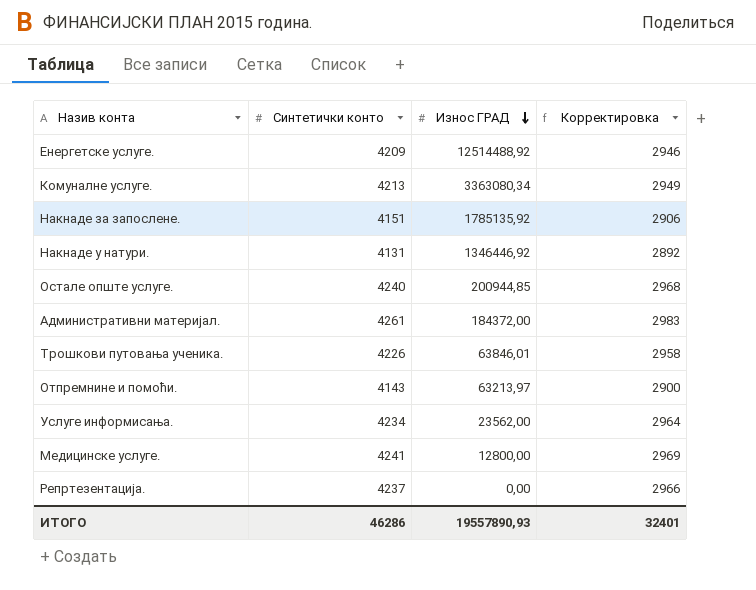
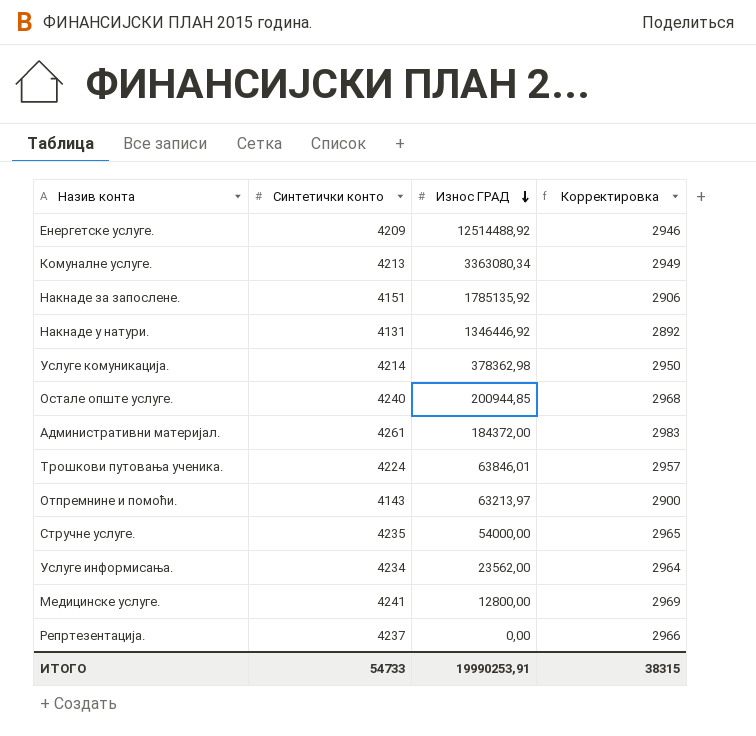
row Услуге комуникација.: none -> 4214 | 378362,98 | 2950
Трошкови путовања ученика. | Синтетички конто: 4226 -> 4224
Трошкови путовања ученика. | Корректировка: 2958 -> 2957
row Стручне услуге.: none -> 4235 | 54000,00 | 2965
ИТОГО | Синтетички конто: 46286 -> 54733
ИТОГО | Износ ГРАД: 19557890,93 -> 19990253,91
ИТОГО | Корректировка: 32401 -> 38315

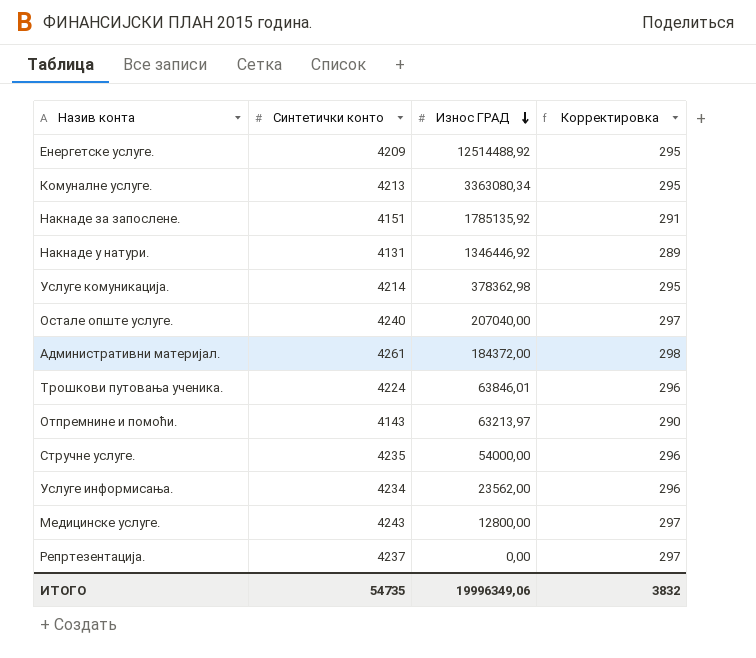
column Корректировка | formula: [Синтетички конто] * 0,7 -> [Синтетички конто] * 0,07
Остале опште услуге. | Износ ГРАД: 200944,85 -> 207040,00
Медицинске услуге. | Синтетички конто: 4241 -> 4243
ИТОГО | Синтетички конто: 54733 -> 54735
ИТОГО | Износ ГРАД: 19990253,91 -> 19996349,06
ИТОГО | Корректировка: 38315 -> 3832

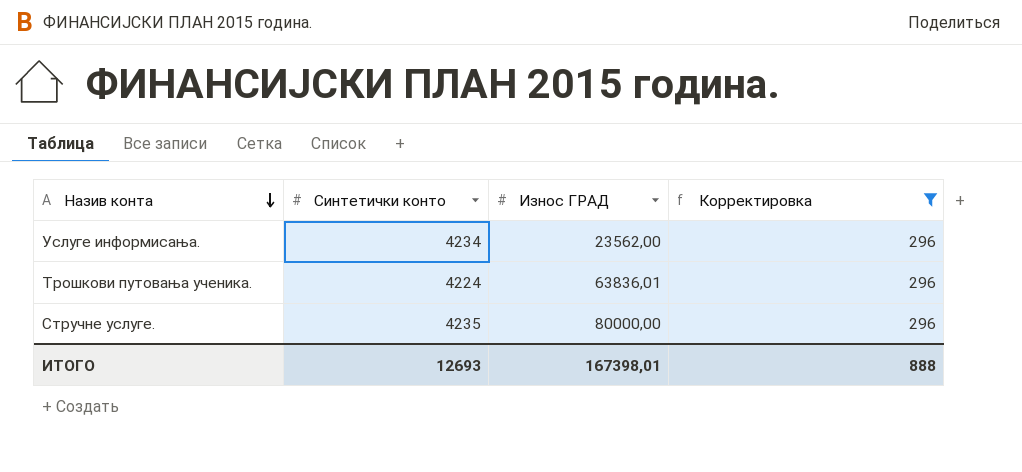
filter: none -> Корректировка = 296
row order: Износ ГРАД descending -> Назив конта descending
Трошкови путовања ученика. | Износ ГРАД: 63846,01 -> 63836,01
Стручне услуге. | Износ ГРАД: 54000,00 -> 80000,00
ИТОГО | Синтетички конто: 54735 -> 12693
ИТОГО | Износ ГРАД: 19996349,06 -> 167398,01
ИТОГО | Корректировка: 3832 -> 888

